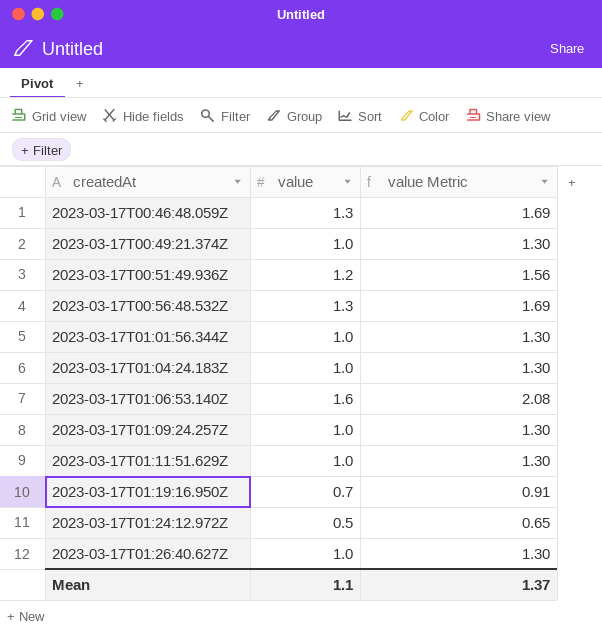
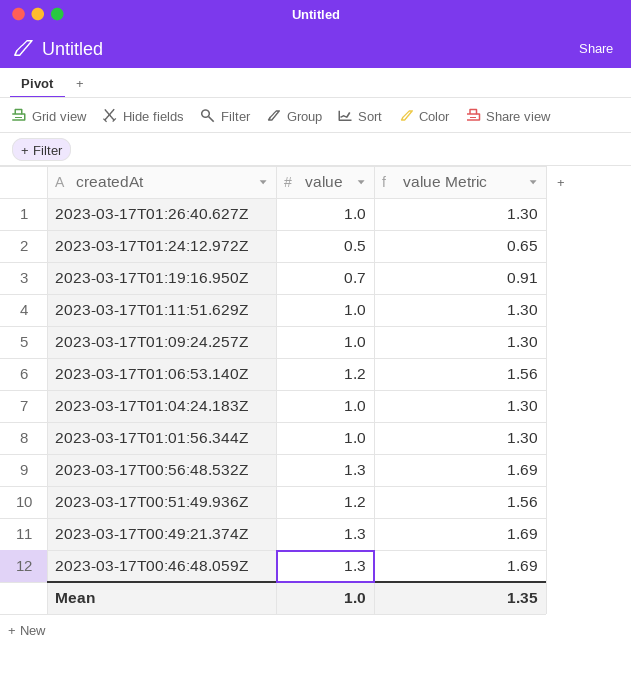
row order: createdAt ascending -> createdAt descending
2023-03-17T01:06:53.140Z | value: 1.6 -> 1.2
2023-03-17T01:06:53.140Z | value Metric: 2.08 -> 1.56
2023-03-17T00:49:21.374Z | value: 1.0 -> 1.3
2023-03-17T00:49:21.374Z | value Metric: 1.30 -> 1.69
Mean | value: 1.1 -> 1.0
Mean | value Metric: 1.37 -> 1.35

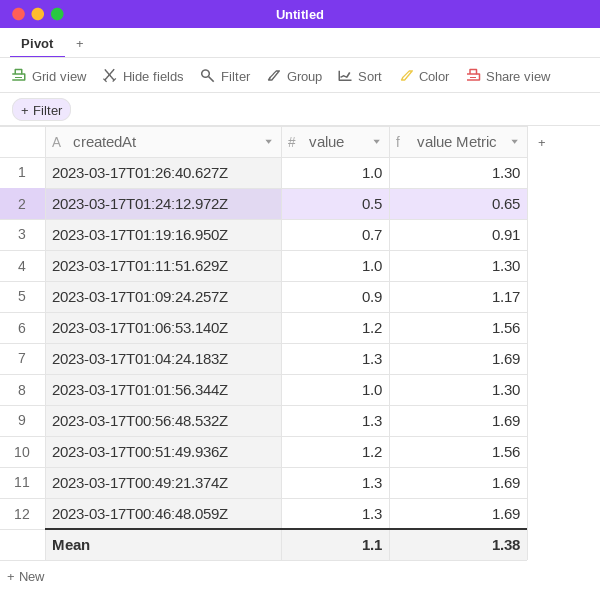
2023-03-17T01:09:24.257Z | value: 1.0 -> 0.9
2023-03-17T01:09:24.257Z | value Metric: 1.30 -> 1.17
2023-03-17T01:04:24.183Z | value: 1.0 -> 1.3
2023-03-17T01:04:24.183Z | value Metric: 1.30 -> 1.69
Mean | value: 1.0 -> 1.1
Mean | value Metric: 1.35 -> 1.38

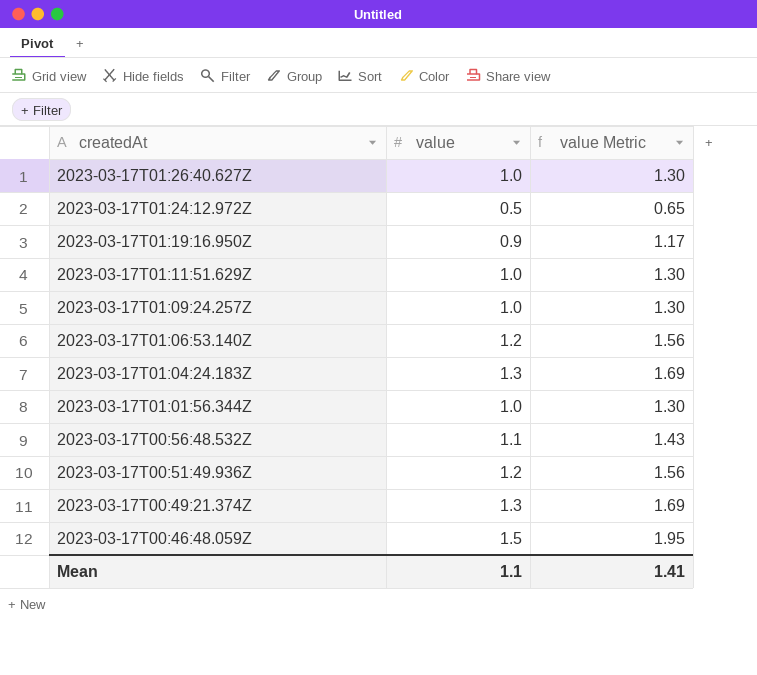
2023-03-17T01:19:16.950Z | value: 0.7 -> 0.9
2023-03-17T01:19:16.950Z | value Metric: 0.91 -> 1.17
2023-03-17T01:09:24.257Z | value: 0.9 -> 1.0
2023-03-17T01:09:24.257Z | value Metric: 1.17 -> 1.30
2023-03-17T00:56:48.532Z | value: 1.3 -> 1.1
2023-03-17T00:56:48.532Z | value Metric: 1.69 -> 1.43
2023-03-17T00:46:48.059Z | value: 1.3 -> 1.5
2023-03-17T00:46:48.059Z | value Metric: 1.69 -> 1.95
Mean | value Metric: 1.38 -> 1.41

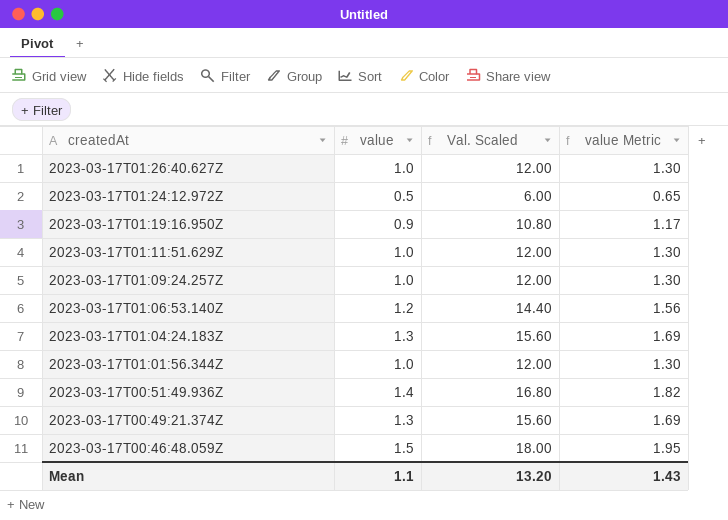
column Val. Scaled | formula: none -> [value] * 12
row 2023-03-17T00:56:48.532Z: 1.1 | 1.43 -> none
2023-03-17T00:51:49.936Z | value: 1.2 -> 1.4
2023-03-17T00:51:49.936Z | value Metric: 1.56 -> 1.82
Mean | value Metric: 1.41 -> 1.43

